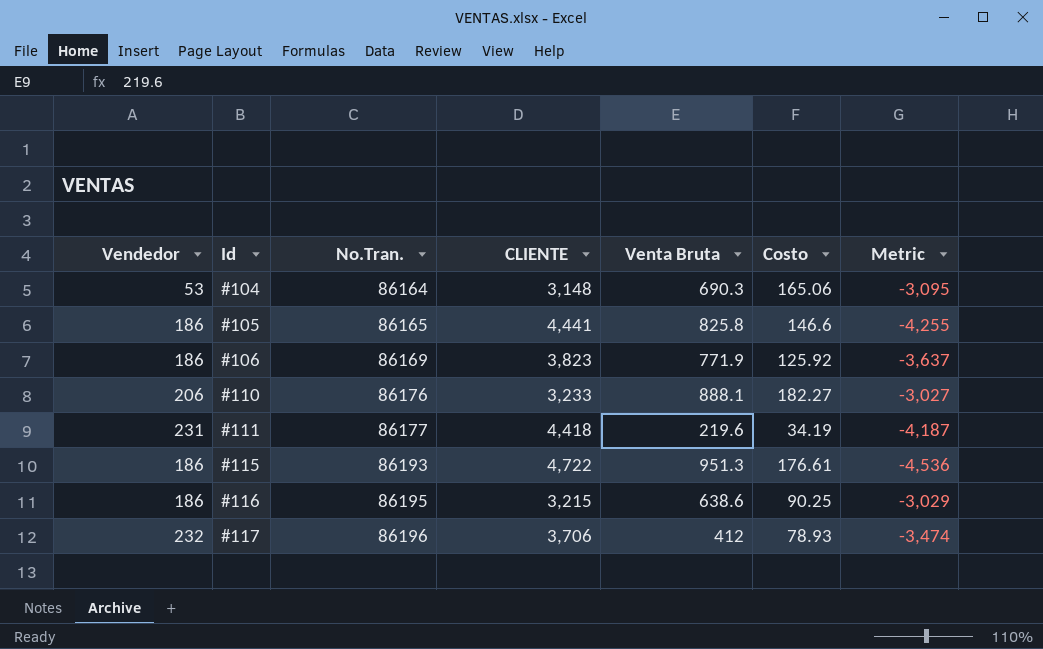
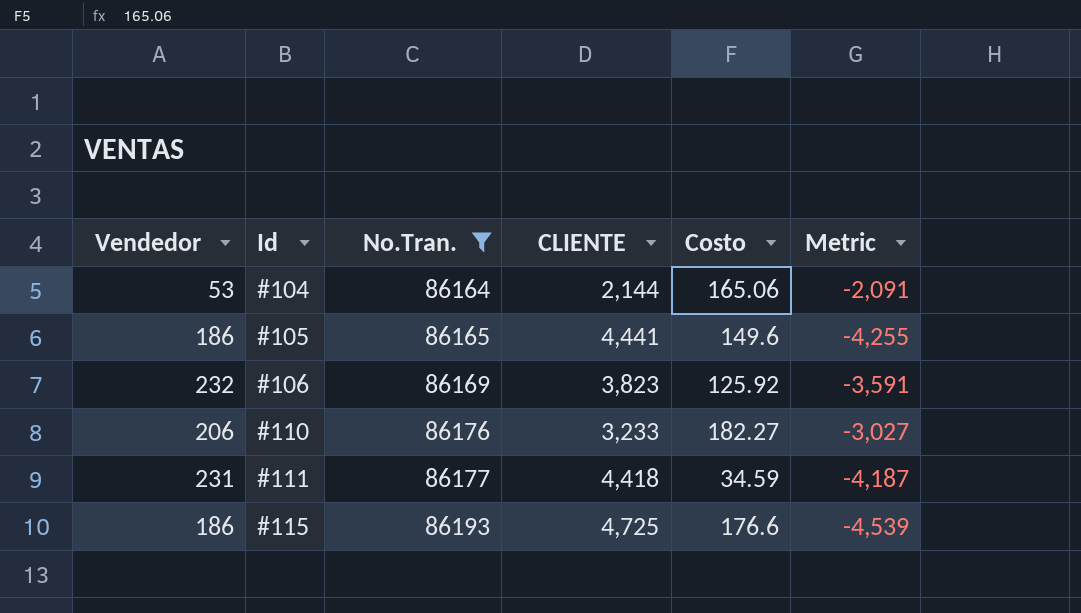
filter: none -> No.Tran. <= 86193
column Venta Bruta | position: 5 -> none
#104 | CLIENTE: 3,148 -> 2,144
#104 | Metric: -3,095 -> -2,091
#105 | Costo: 146.6 -> 149.6
#106 | Vendedor: 186 -> 232
#106 | Metric: -3,637 -> -3,591
#111 | Costo: 34.19 -> 34.59
#115 | CLIENTE: 4,722 -> 4,725
#115 | Costo: 176.61 -> 176.6
#115 | Metric: -4,536 -> -4,539

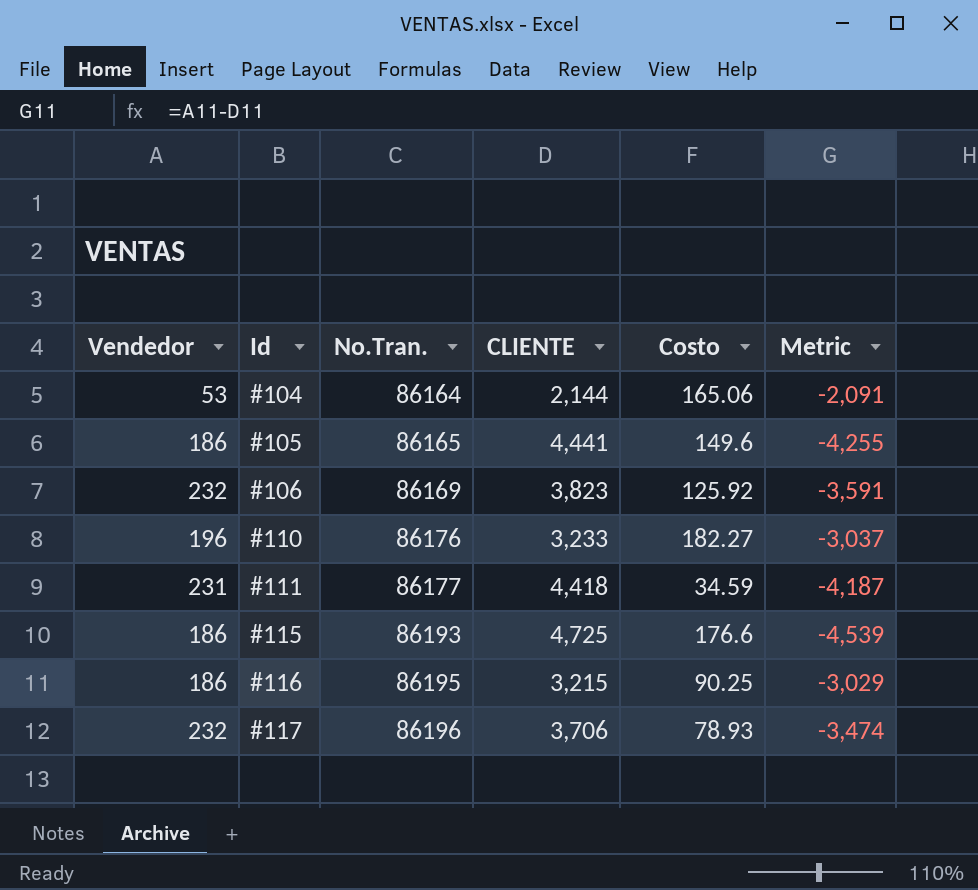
filter: No.Tran. <= 86193 -> none
#110 | Vendedor: 206 -> 196
#110 | Metric: -3,027 -> -3,037

